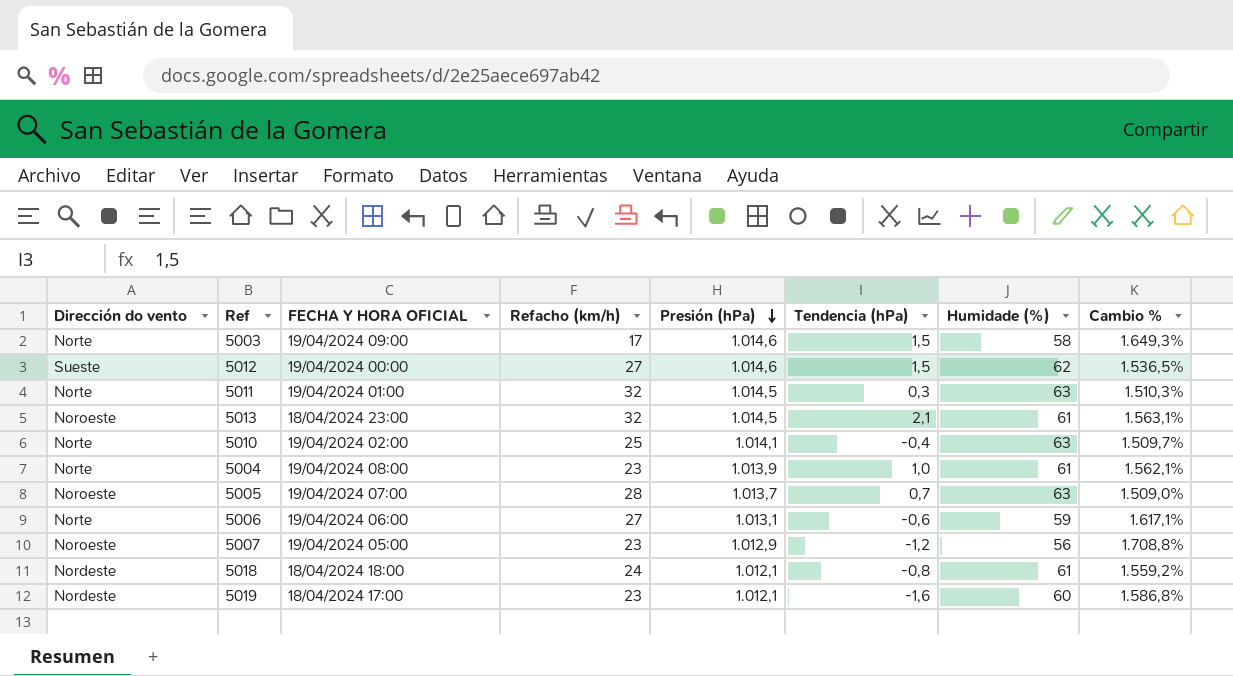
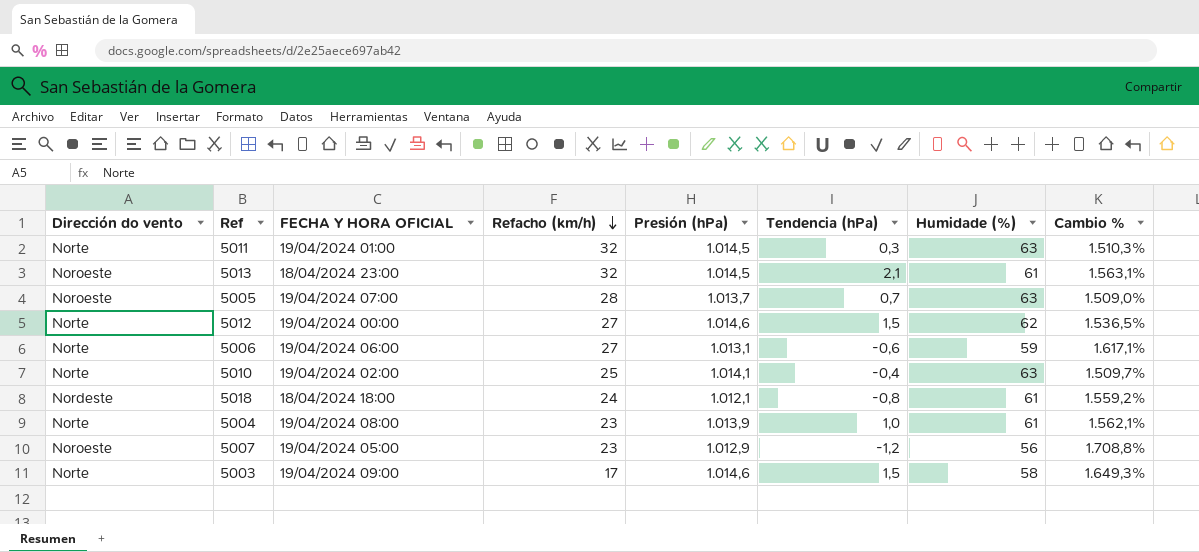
row order: Presión (hPa) descending -> Refacho (km/h) descending
row 5019: Nordeste | 18/04/2024 17:00 | 23 | 1.012,1 | -1,6 | 60 | 1.586,8% -> none
5012 | Dirección do vento: Sueste -> Norte

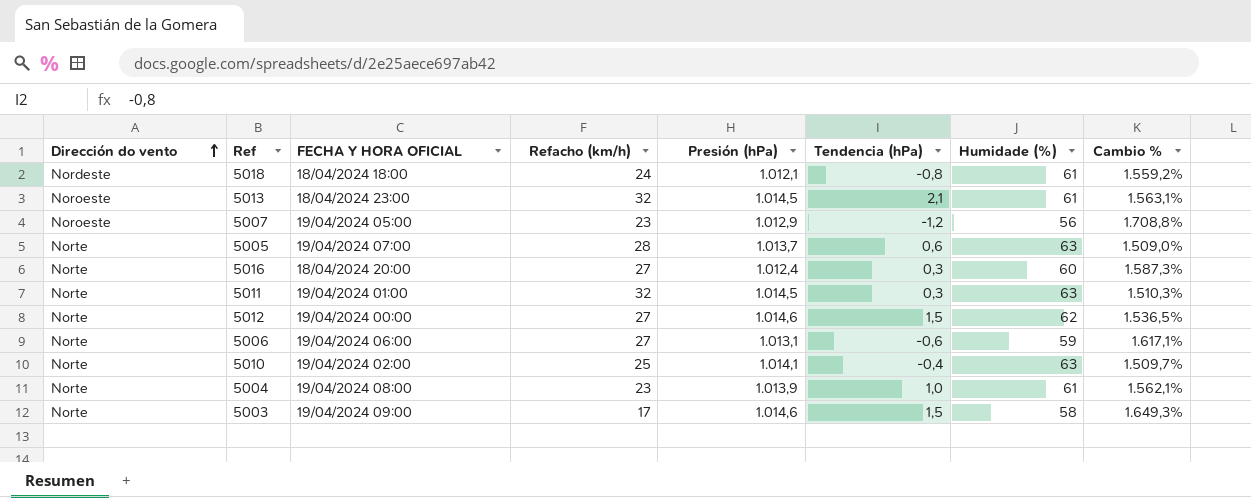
row order: Refacho (km/h) descending -> Dirección do vento ascending
5005 | Dirección do vento: Noroeste -> Norte
5005 | Tendencia (hPa): 0,7 -> 0,6
row 5016: none -> Norte | 18/04/2024 20:00 | 27 | 1.012,4 | 0,3 | 60 | 1.587,3%

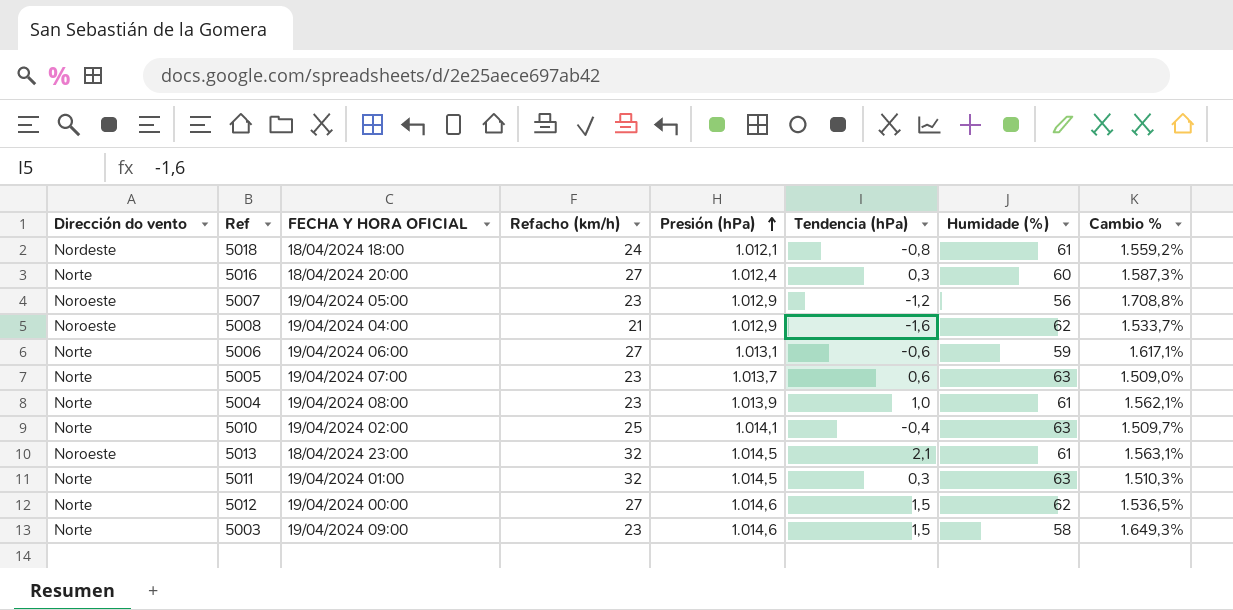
row order: Dirección do vento ascending -> Presión (hPa) ascending
row 5008: none -> Noroeste | 19/04/2024 04:00 | 21 | 1.012,9 | -1,6 | 62 | 1.533,7%
5005 | Refacho (km/h): 28 -> 23
5003 | Refacho (km/h): 17 -> 23

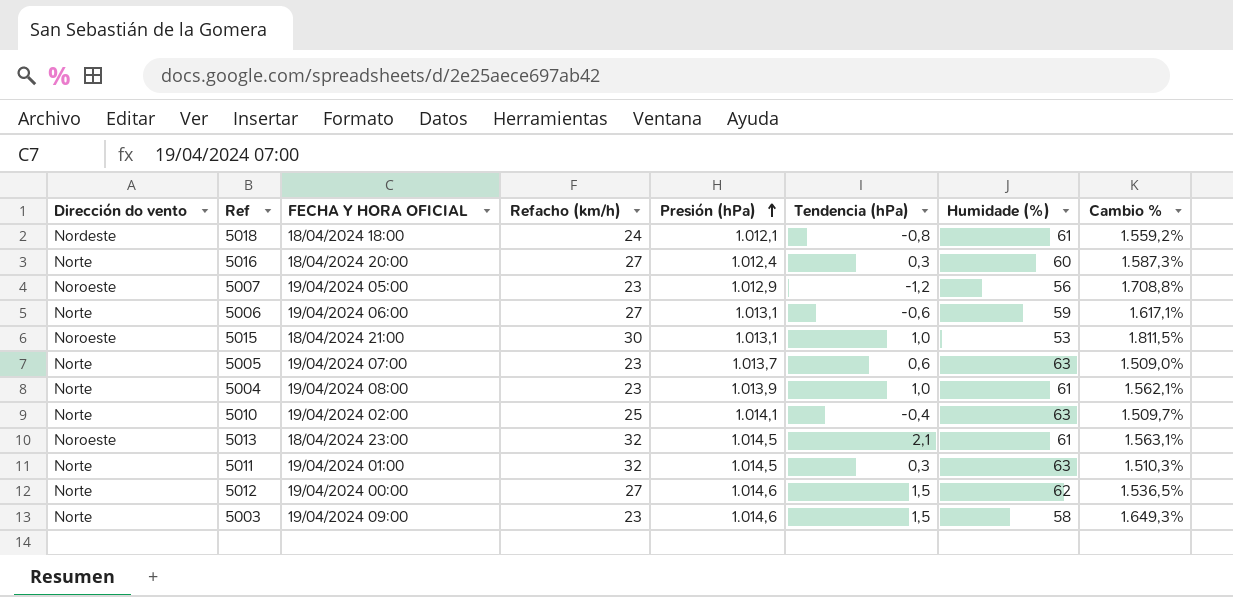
row 5008: Noroeste | 19/04/2024 04:00 | 21 | 1.012,9 | -1,6 | 62 | 1.533,7% -> none
row 5015: none -> Noroeste | 18/04/2024 21:00 | 30 | 1.013,1 | 1,0 | 53 | 1.811,5%

